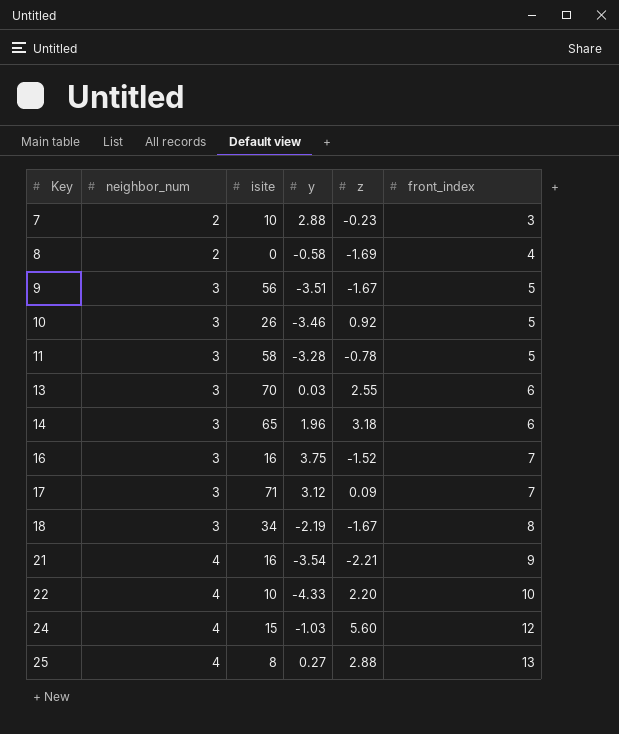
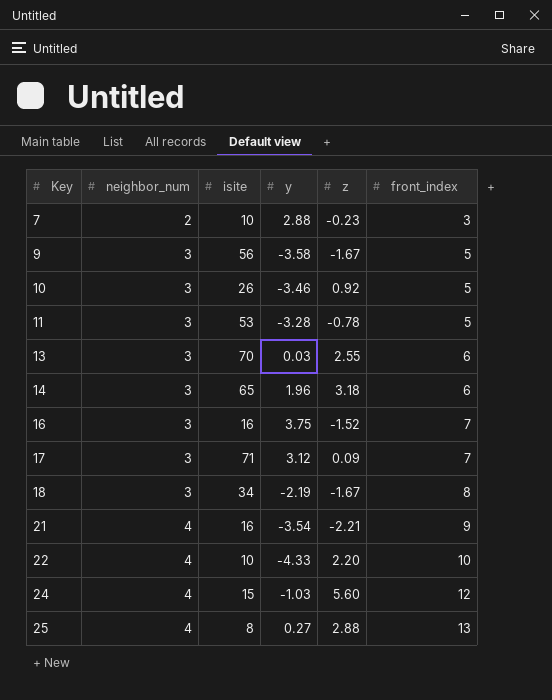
row 8: 2 | 0 | -0.58 | -1.69 | 4 -> none
9 | y: -3.51 -> -3.58
11 | isite: 58 -> 53

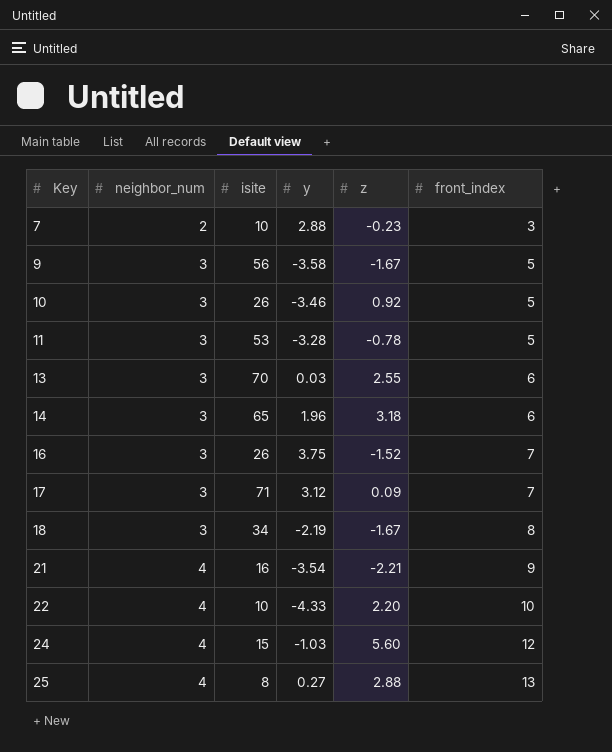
16 | isite: 16 -> 26

